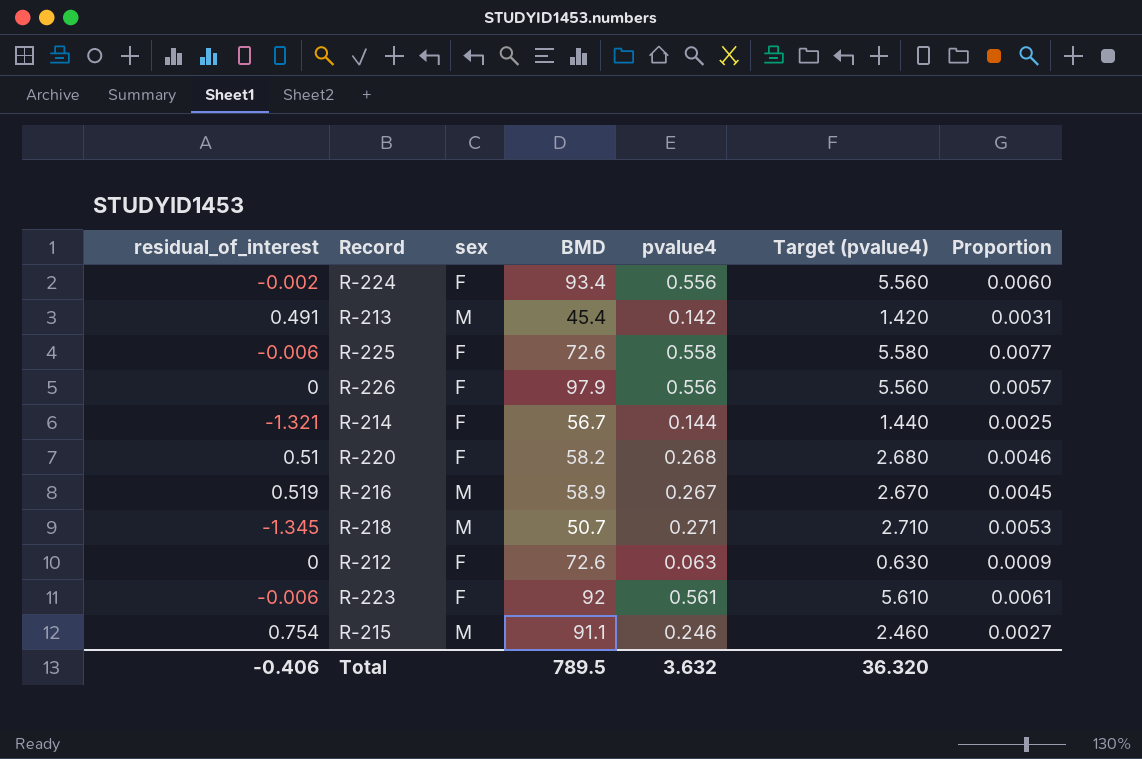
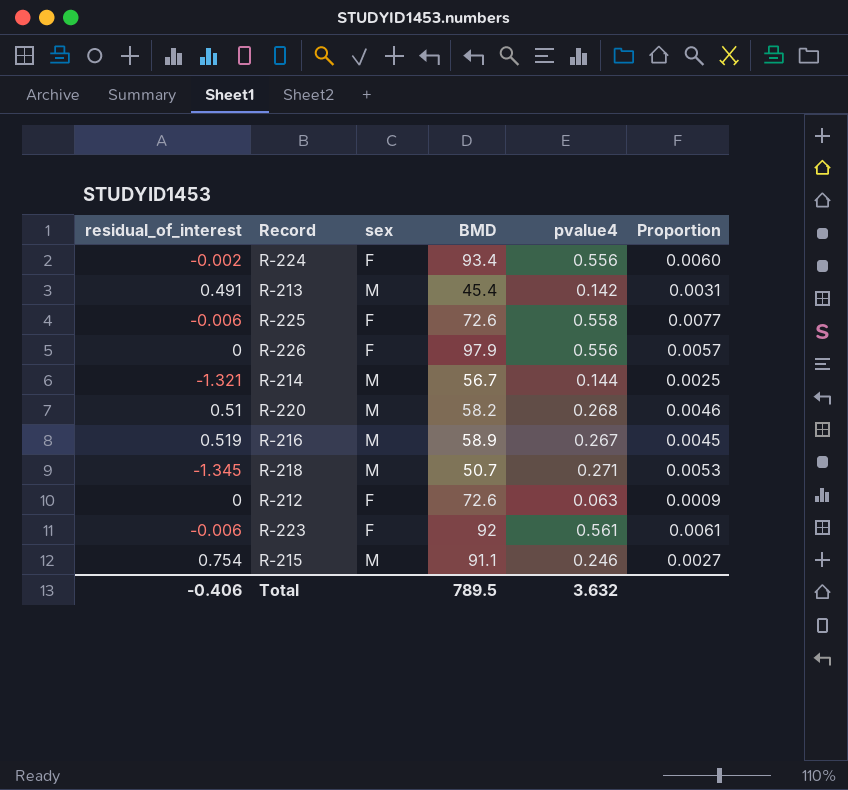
column Target (pvalue4) | formula: [pvalue4] * 10 -> none
R-214 | sex: F -> M
R-220 | sex: F -> M

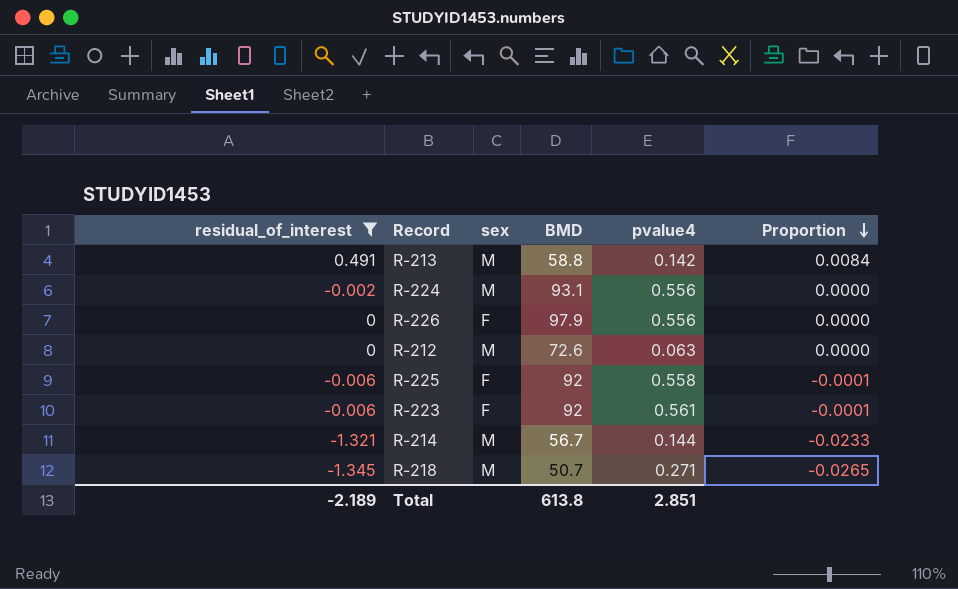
filter: none -> residual_of_interest <= 0.491
row order: none -> Proportion descending
column Proportion | formula: [pvalue4] / [BMD] -> [residual_of_interest] / [BMD]
R-213 | BMD: 45.4 -> 58.8
R-224 | sex: F -> M
R-224 | BMD: 93.4 -> 93.1
R-212 | sex: F -> M
R-225 | BMD: 72.6 -> 92
Total | residual_of_interest: -0.406 -> -2.189
Total | BMD: 789.5 -> 613.8
Total | pvalue4: 3.632 -> 2.851

